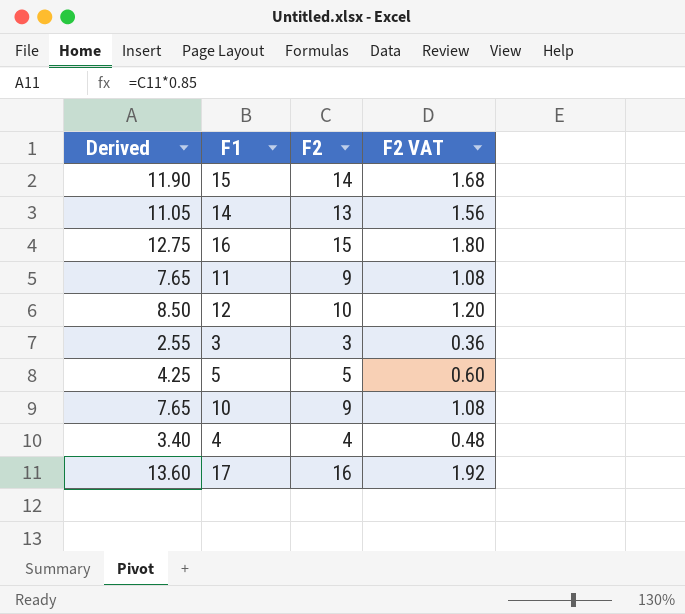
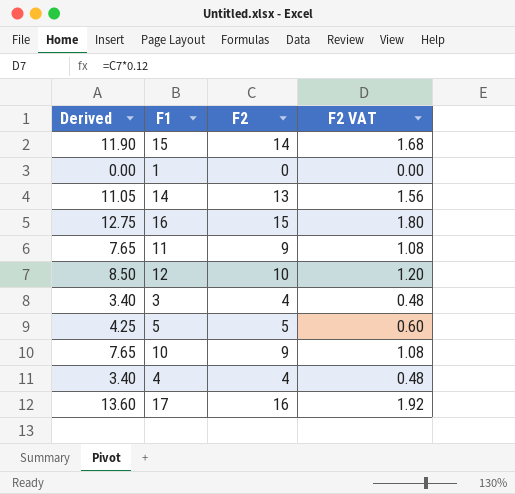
row 1: none -> 0.00 | 0 | 0.00
3 | Derived: 2.55 -> 3.40
3 | F2: 3 -> 4
3 | F2 VAT: 0.36 -> 0.48

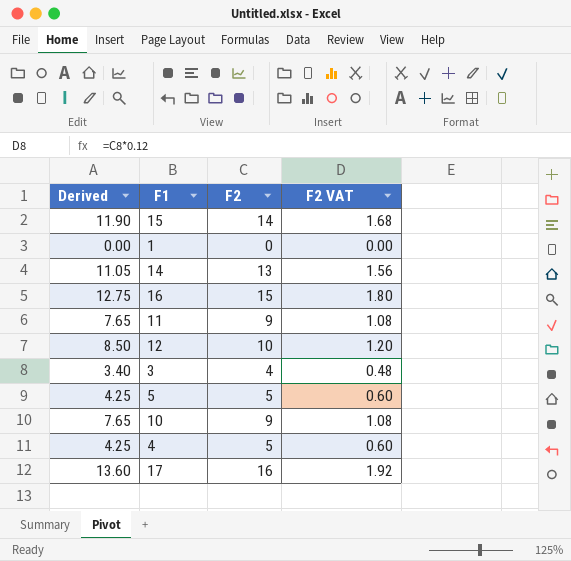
4 | Derived: 3.40 -> 4.25
4 | F2: 4 -> 5
4 | F2 VAT: 0.48 -> 0.60

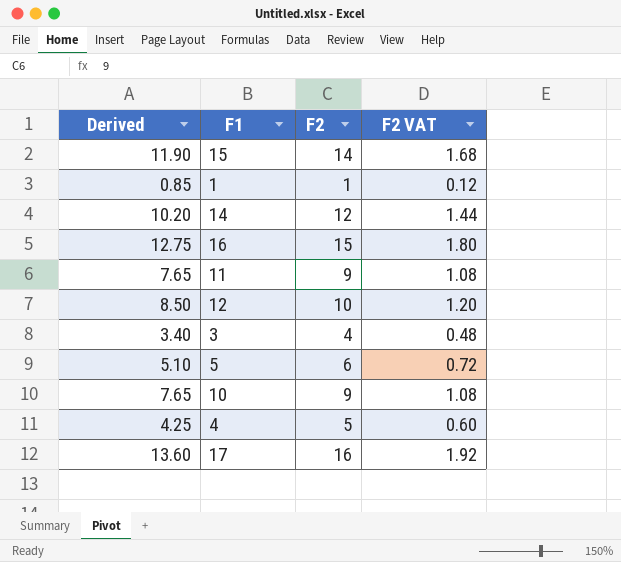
1 | Derived: 0.00 -> 0.85
1 | F2: 0 -> 1
1 | F2 VAT: 0.00 -> 0.12
14 | Derived: 11.05 -> 10.20
14 | F2: 13 -> 12
14 | F2 VAT: 1.56 -> 1.44
5 | Derived: 4.25 -> 5.10
5 | F2: 5 -> 6
5 | F2 VAT: 0.60 -> 0.72

